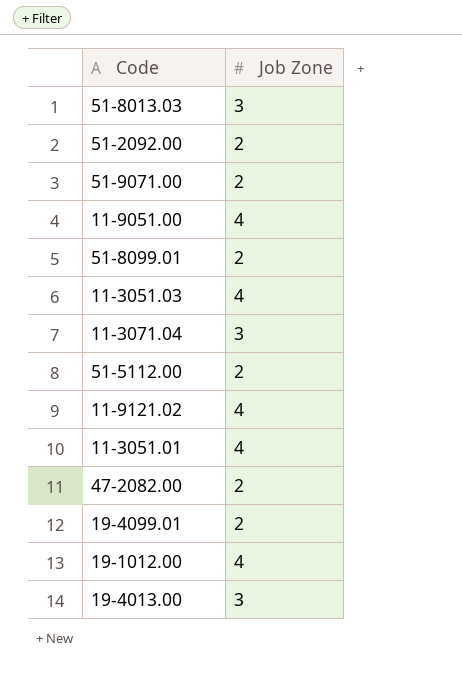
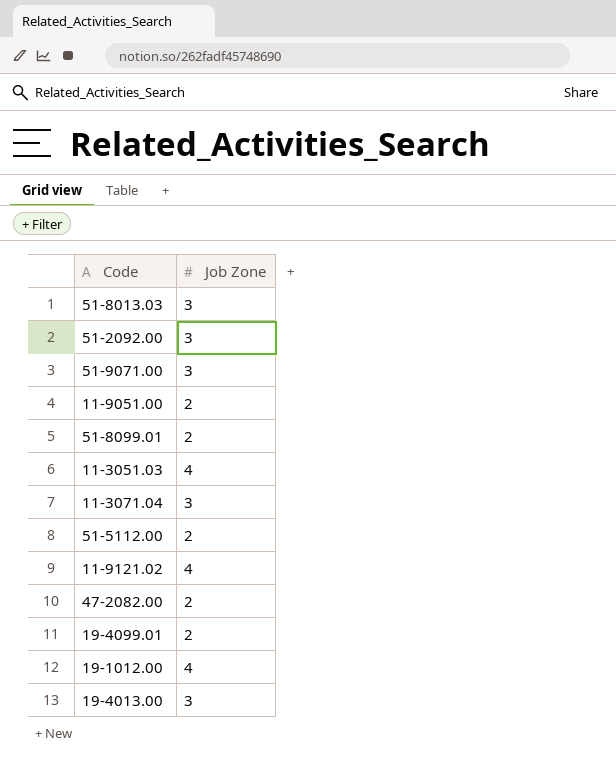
row 11-3051.01: 4 -> none
51-2092.00 | Job Zone: 2 -> 3
51-9071.00 | Job Zone: 2 -> 3
11-9051.00 | Job Zone: 4 -> 2

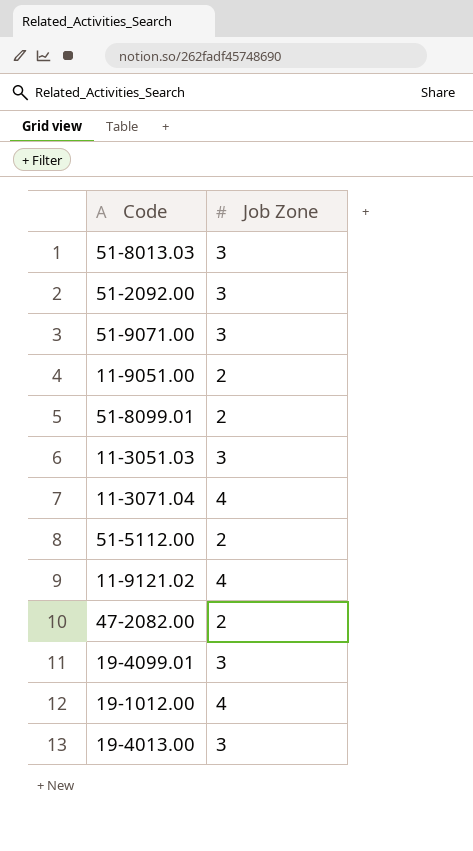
11-3051.03 | Job Zone: 4 -> 3
11-3071.04 | Job Zone: 3 -> 4
19-4099.01 | Job Zone: 2 -> 3

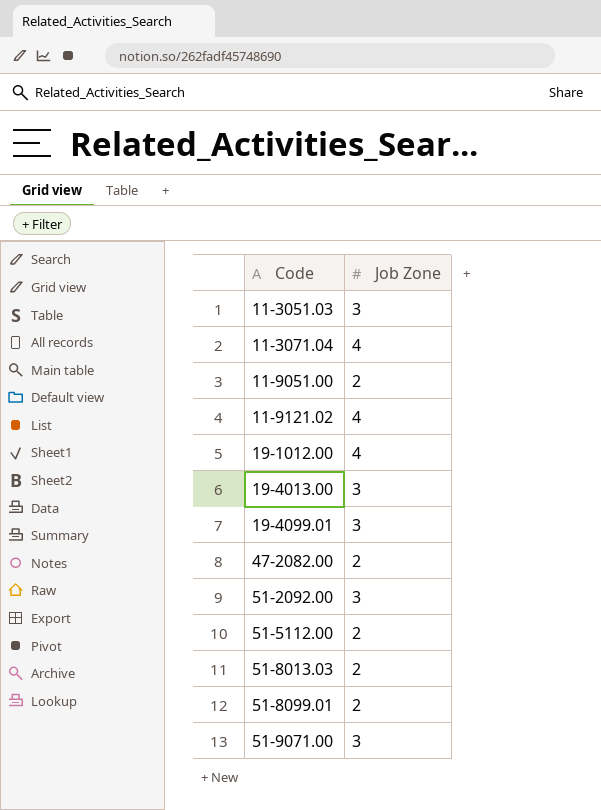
row order: none -> Code ascending
51-8013.03 | Job Zone: 3 -> 2

